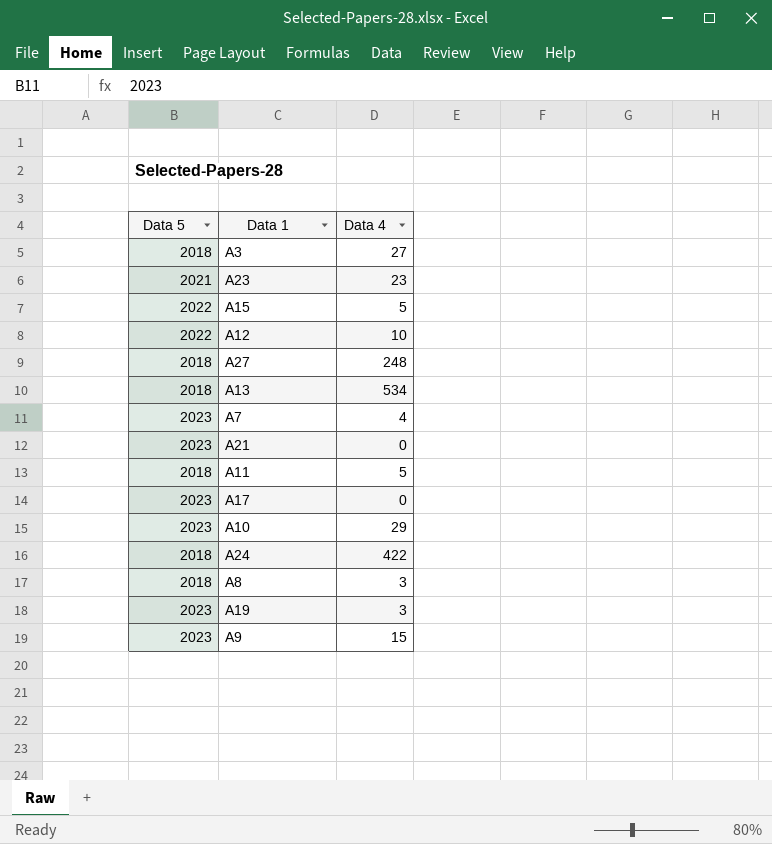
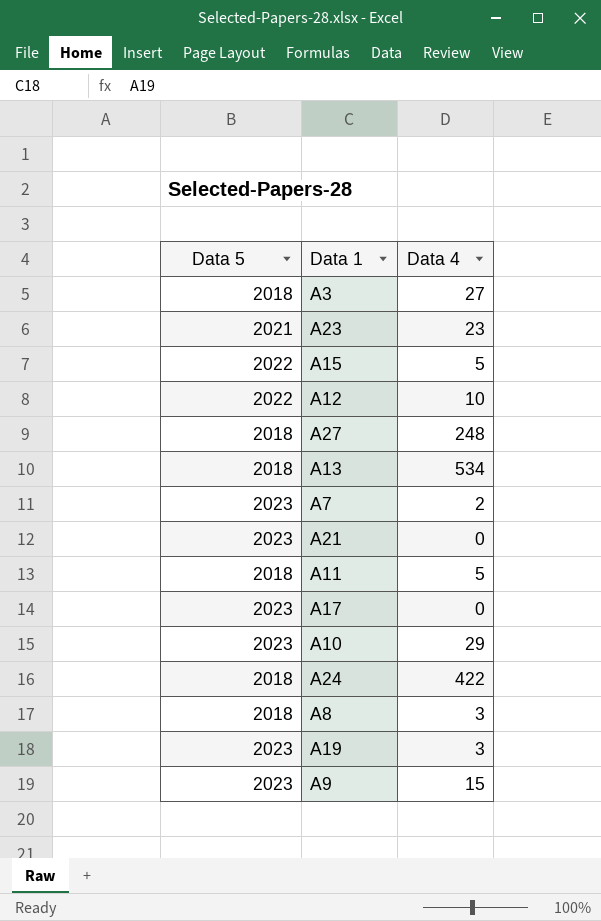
A7 | Data 4: 4 -> 2

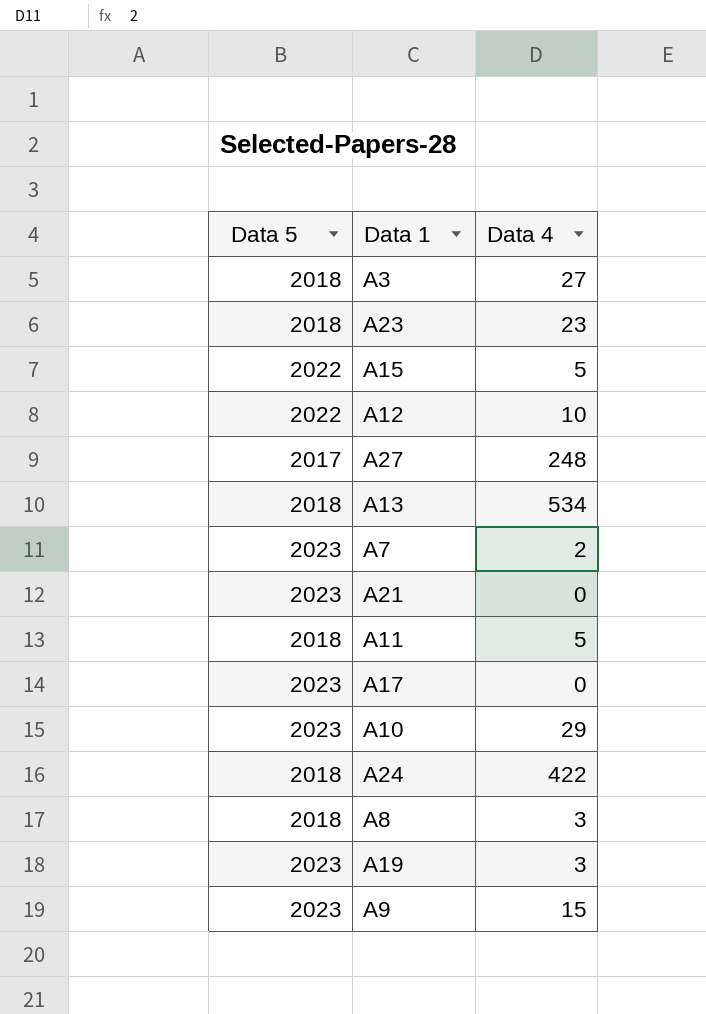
A23 | Data 5: 2021 -> 2018
A27 | Data 5: 2018 -> 2017

